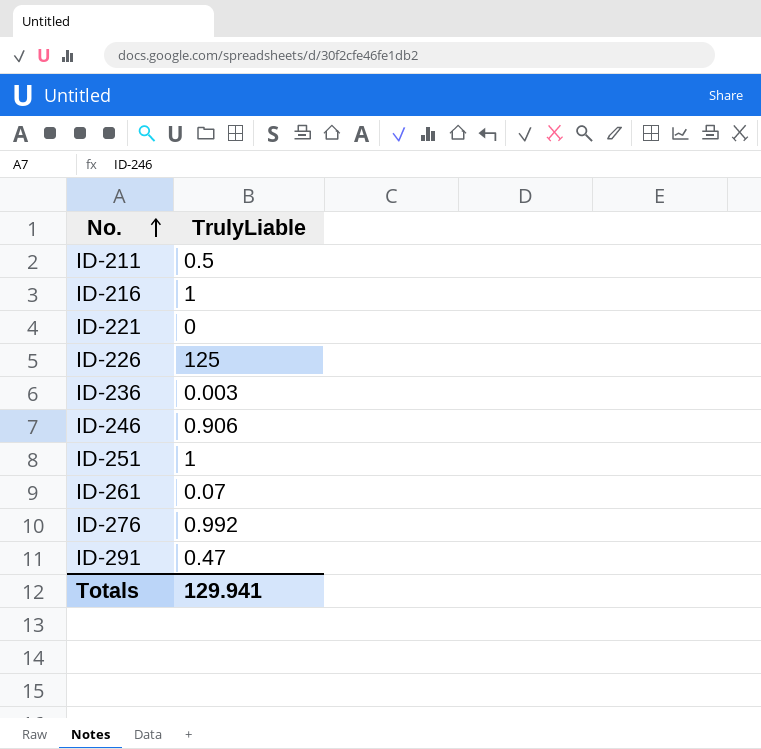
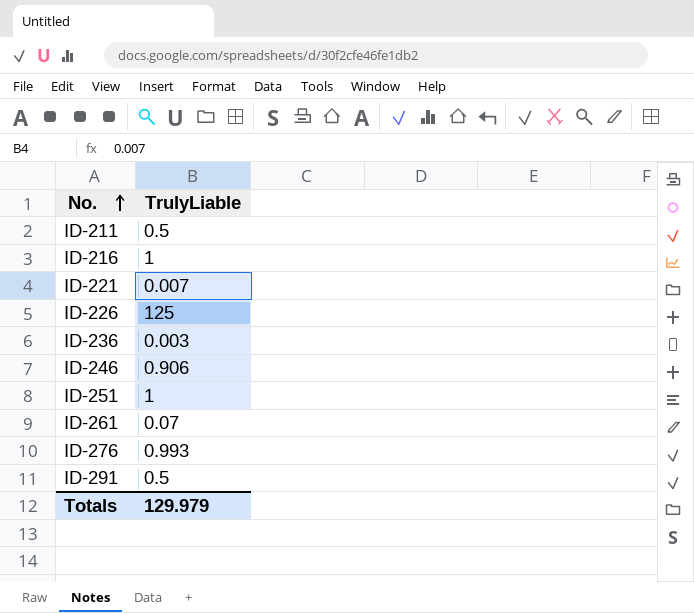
ID-221 | TrulyLiable: 0 -> 0.007
ID-276 | TrulyLiable: 0.992 -> 0.993
ID-291 | TrulyLiable: 0.47 -> 0.5
Totals | TrulyLiable: 129.941 -> 129.979

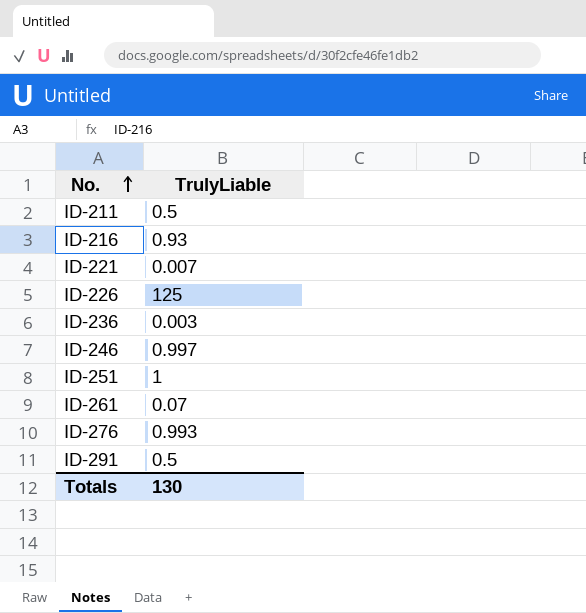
ID-216 | TrulyLiable: 1 -> 0.93
ID-246 | TrulyLiable: 0.906 -> 0.997
Totals | TrulyLiable: 129.979 -> 130

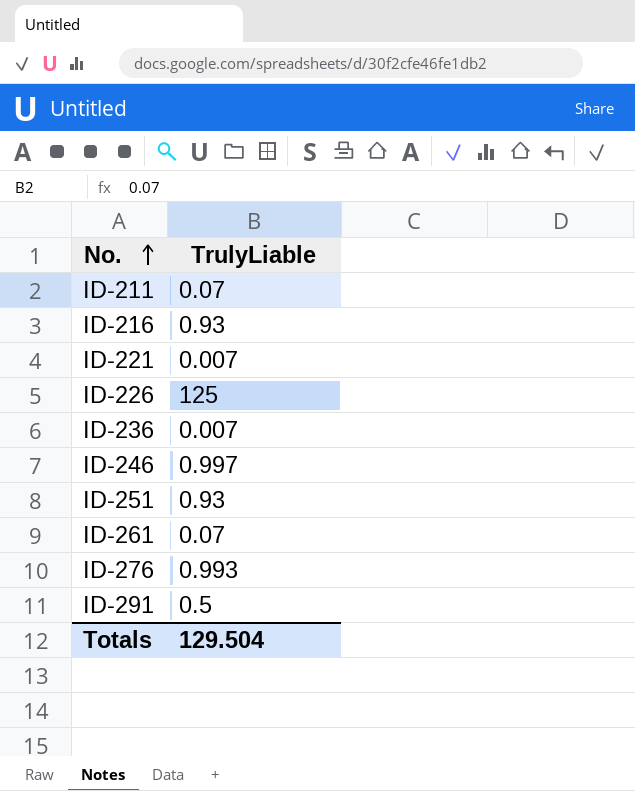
ID-211 | TrulyLiable: 0.5 -> 0.07
ID-236 | TrulyLiable: 0.003 -> 0.007
ID-251 | TrulyLiable: 1 -> 0.93
Totals | TrulyLiable: 130 -> 129.504

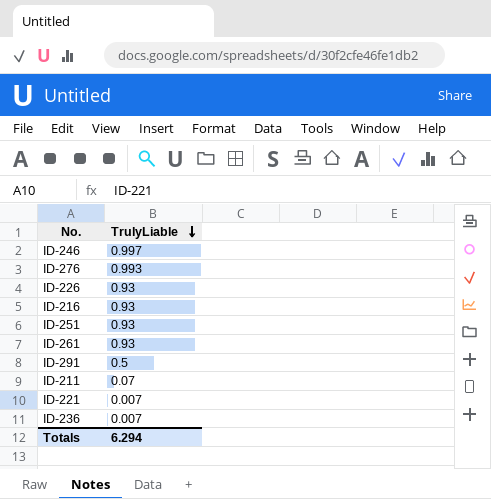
row order: No. ascending -> TrulyLiable descending
ID-226 | TrulyLiable: 125 -> 0.93
ID-261 | TrulyLiable: 0.07 -> 0.93
Totals | TrulyLiable: 129.504 -> 6.294

